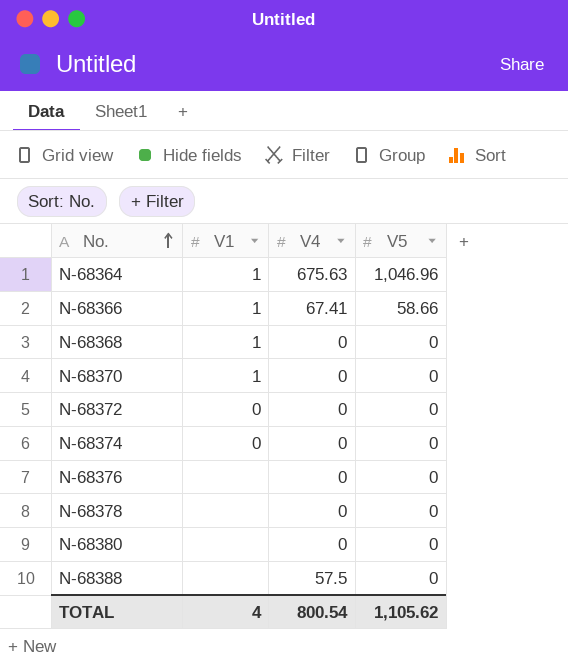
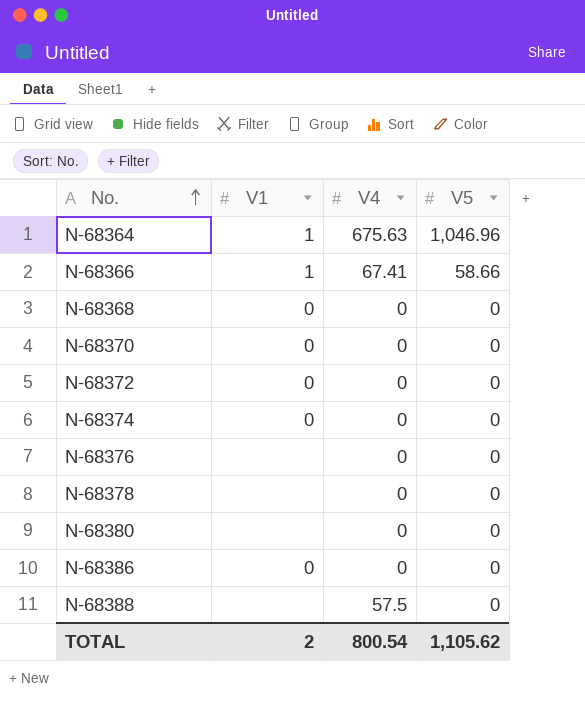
N-68368 | V1: 1 -> 0
N-68370 | V1: 1 -> 0
row N-68386: none -> 0 | 0 | 0
TOTAL | V1: 4 -> 2

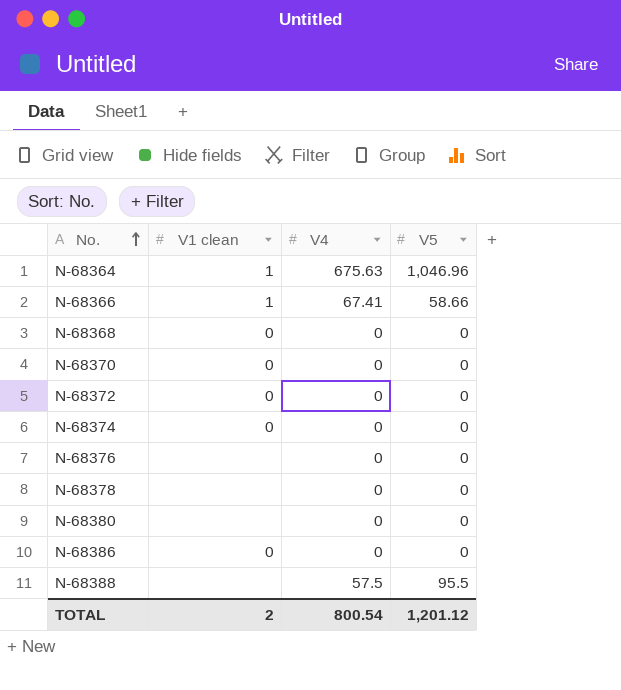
column name: V1 -> V1 clean
N-68388 | V5: 0 -> 95.5
TOTAL | V5: 1,105.62 -> 1,201.12

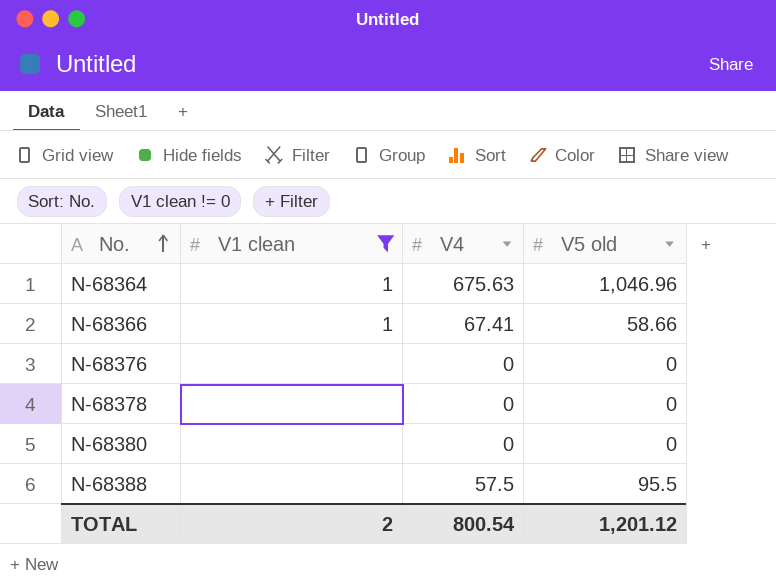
filter: none -> V1 clean != 0
column name: V5 -> V5 old

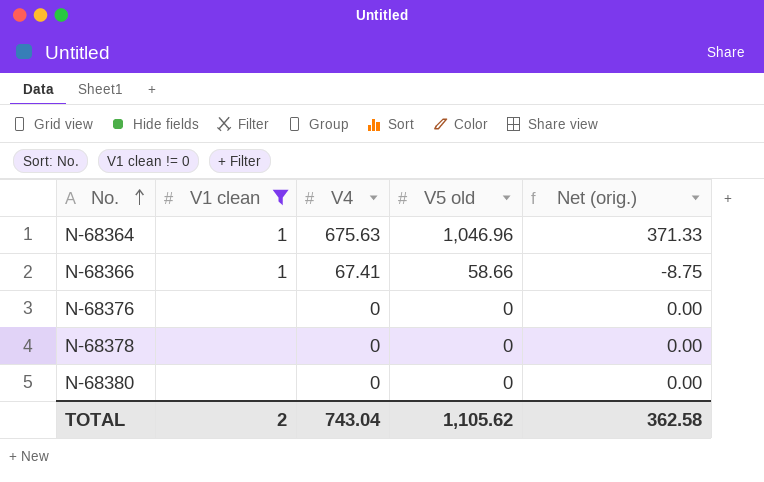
column Net (orig.) | formula: none -> [V5 old] - [V4]
row N-68388: none | 57.5 | 95.5 -> none
TOTAL | V4: 800.54 -> 743.04
TOTAL | V5 old: 1,201.12 -> 1,105.62

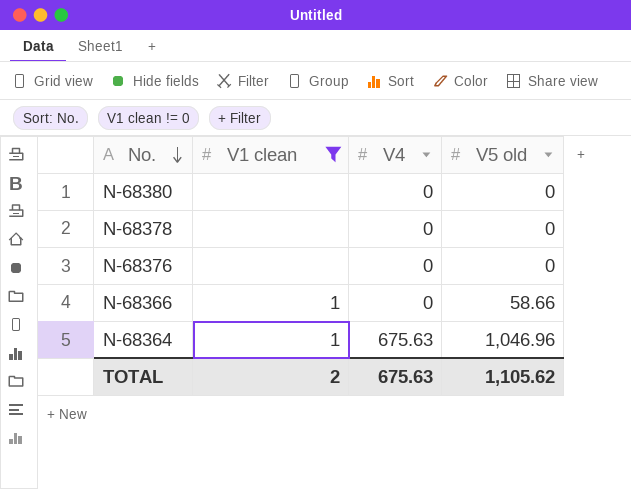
row order: No. ascending -> No. descending
column Net (orig.) | formula: [V5 old] - [V4] -> none
N-68366 | V4: 67.41 -> 0
TOTAL | V4: 743.04 -> 675.63

